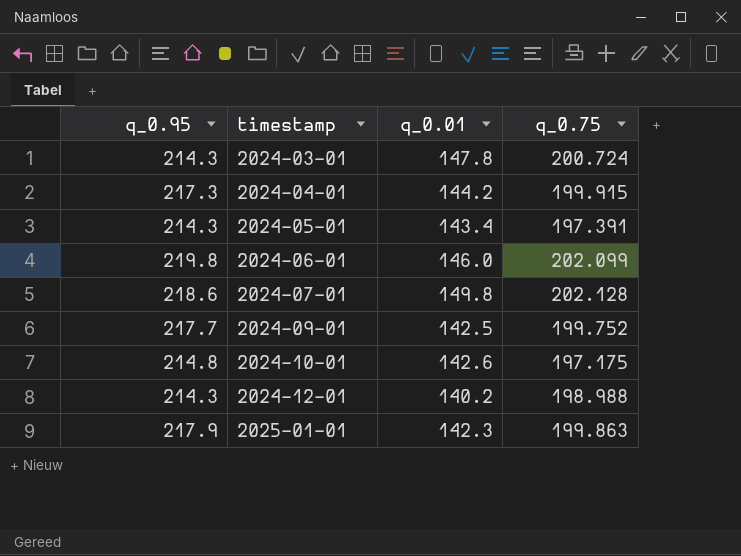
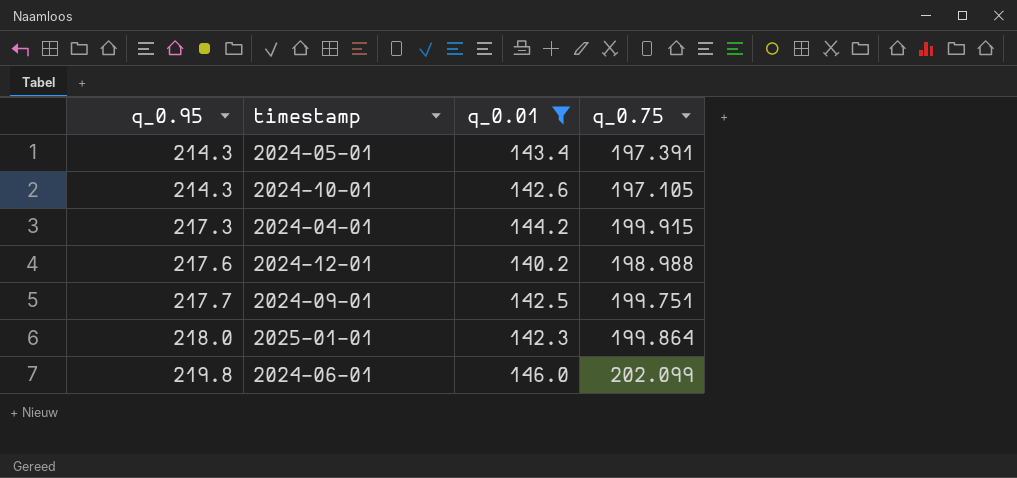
filter: none -> q_0.01 <= 146.0
row order: timestamp ascending -> q_0.95 ascending
2024-10-01 | q_0.95: 214.8 -> 214.3
2024-10-01 | q_0.75: 197.175 -> 197.105
2024-12-01 | q_0.95: 214.3 -> 217.6
2024-09-01 | q_0.75: 199.752 -> 199.751
2025-01-01 | q_0.95: 217.9 -> 218.0
2025-01-01 | q_0.75: 199.863 -> 199.864

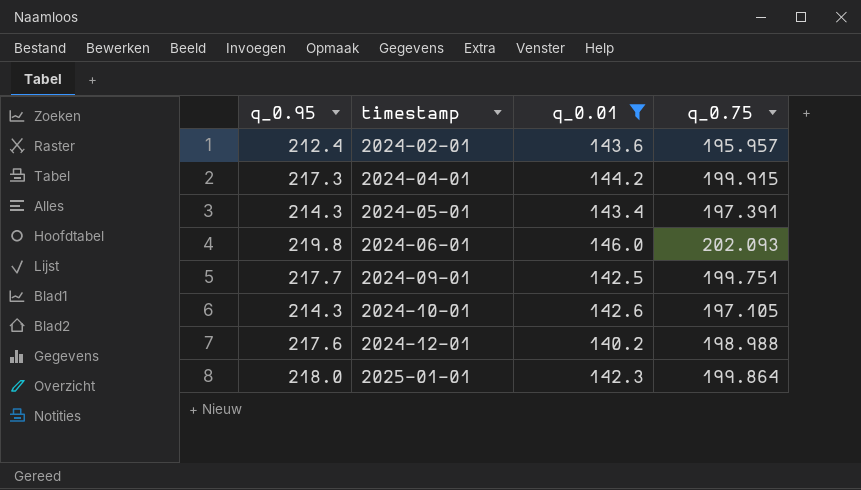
row order: q_0.95 ascending -> timestamp ascending
row 2024-02-01: none -> 212.4 | 143.6 | 195.957
2024-06-01 | q_0.75: 202.099 -> 202.093

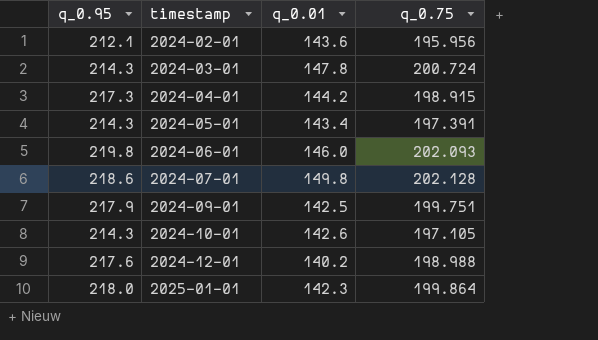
filter: q_0.01 <= 146.0 -> none
2024-02-01 | q_0.95: 212.4 -> 212.1
2024-02-01 | q_0.75: 195.957 -> 195.956
2024-04-01 | q_0.75: 199.915 -> 198.915
2024-09-01 | q_0.95: 217.7 -> 217.9

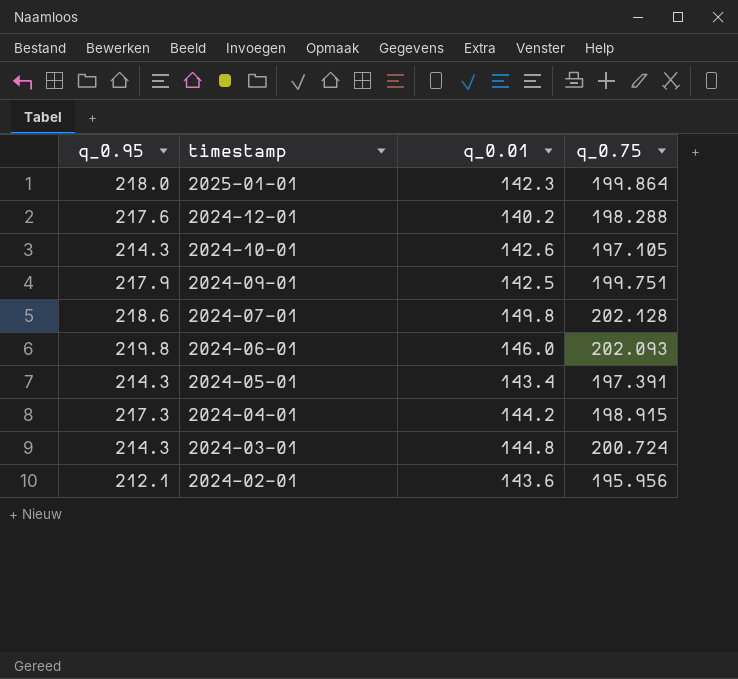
row order: timestamp ascending -> timestamp descending
2024-12-01 | q_0.75: 198.988 -> 198.288
2024-03-01 | q_0.01: 147.8 -> 144.8

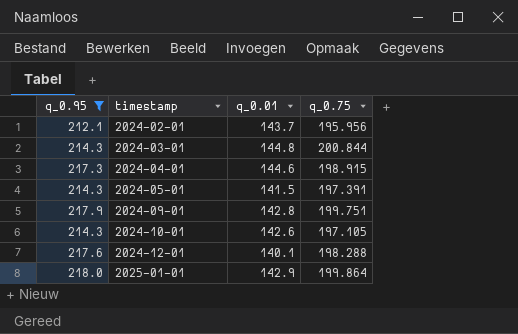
filter: none -> q_0.95 <= 218.0
row order: timestamp descending -> timestamp ascending
2024-02-01 | q_0.01: 143.6 -> 143.7
2024-03-01 | q_0.75: 200.724 -> 200.844
2024-04-01 | q_0.01: 144.2 -> 144.6
2024-05-01 | q_0.01: 143.4 -> 141.5
2024-09-01 | q_0.01: 142.5 -> 142.8
2024-12-01 | q_0.01: 140.2 -> 140.1
2025-01-01 | q_0.01: 142.3 -> 142.9

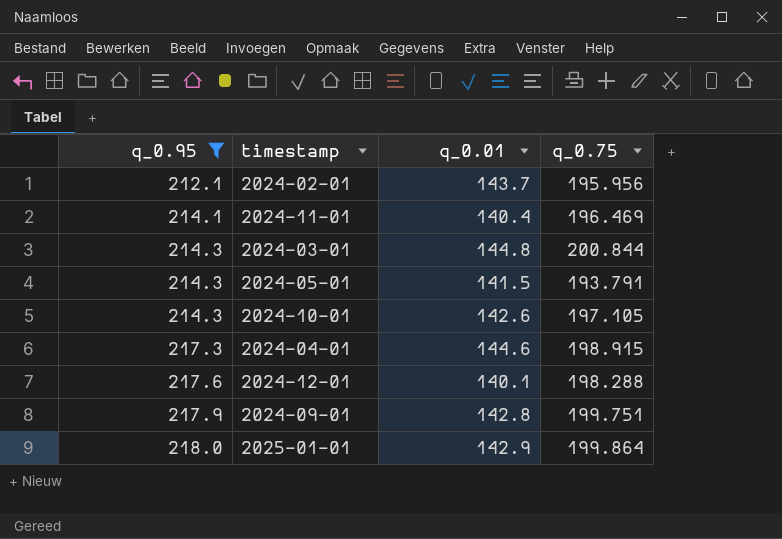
row order: timestamp ascending -> q_0.95 ascending
row 2024-11-01: none -> 214.1 | 140.4 | 196.469
2024-05-01 | q_0.75: 197.391 -> 193.791

